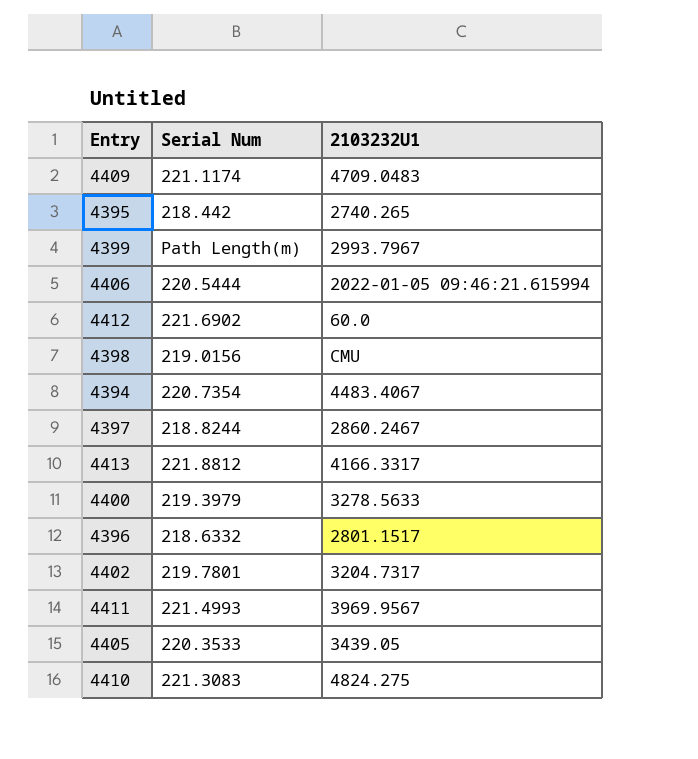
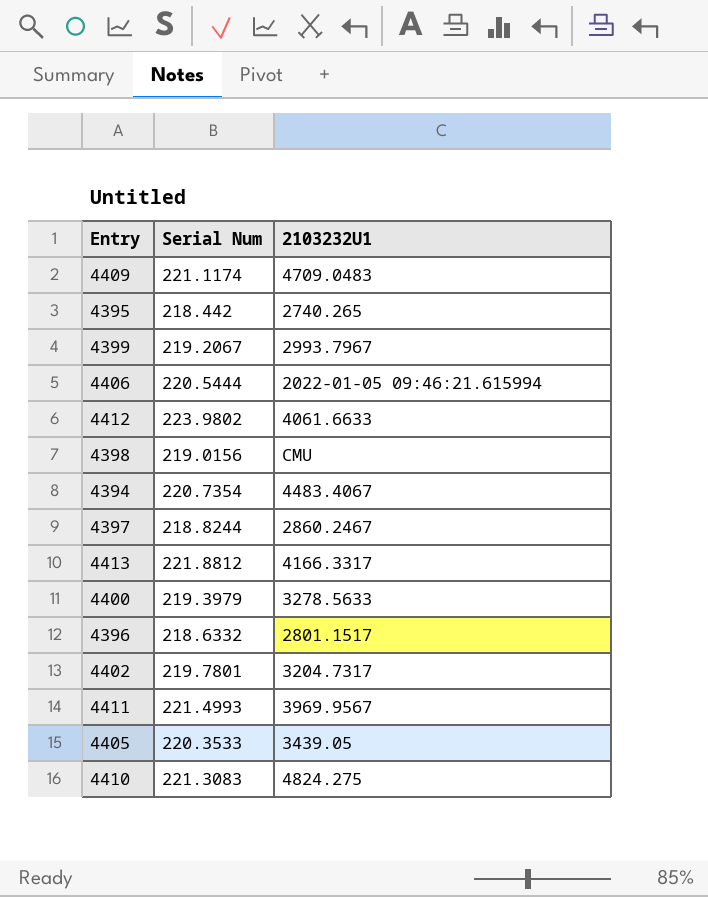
4399 | Serial Num: Path Length(m) -> 219.2067
4412 | Serial Num: 221.6902 -> 223.9802
4412 | 2103232U1: 60.0 -> 4061.6633

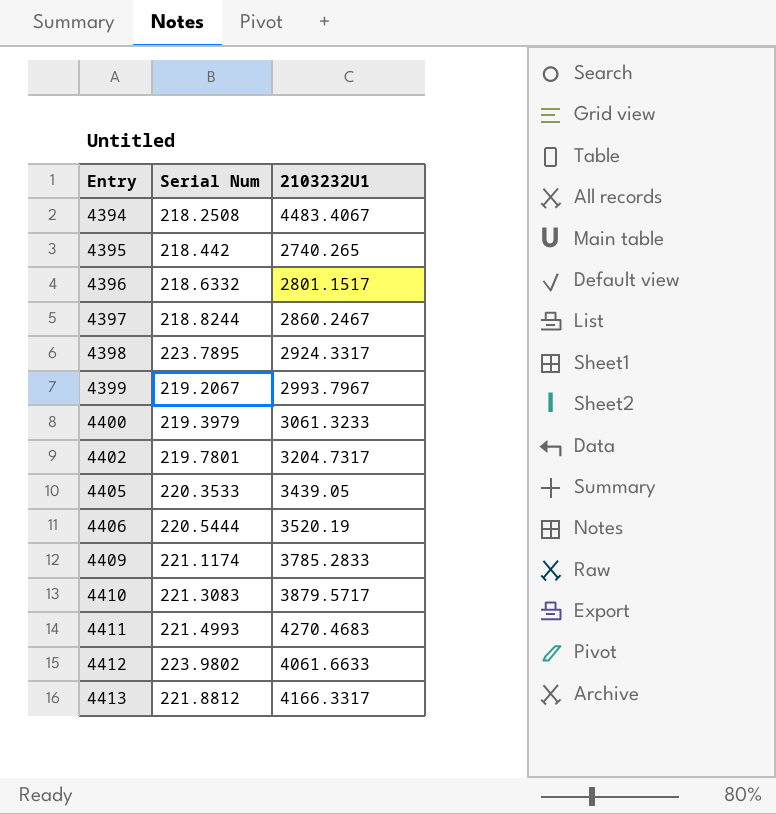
row order: none -> Entry ascending
4394 | Serial Num: 220.7354 -> 218.2508
4398 | Serial Num: 219.0156 -> 223.7895
4398 | 2103232U1: CMU -> 2924.3317
4400 | 2103232U1: 3278.5633 -> 3061.3233
4406 | 2103232U1: 2022-01-05 09:46:21.615994 -> 3520.19
4409 | 2103232U1: 4709.0483 -> 3785.2833
4410 | 2103232U1: 4824.275 -> 3879.5717
4411 | 2103232U1: 3969.9567 -> 4270.4683

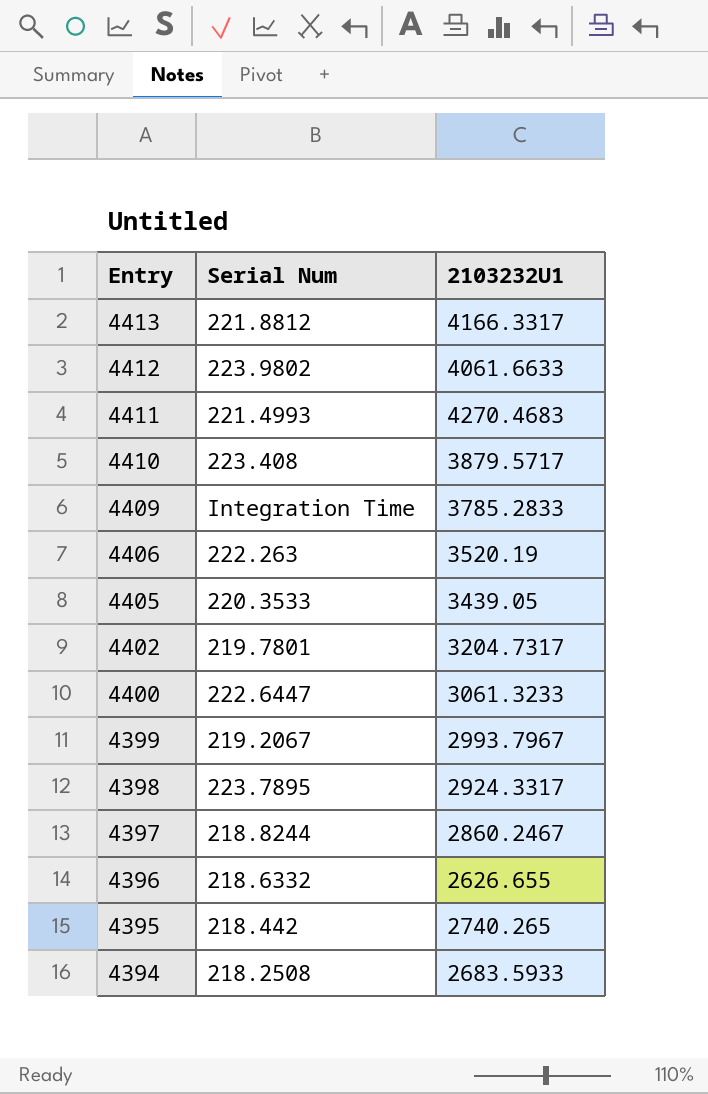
row order: Entry ascending -> Entry descending
4410 | Serial Num: 221.3083 -> 223.408
4409 | Serial Num: 221.1174 -> Integration Time
4406 | Serial Num: 220.5444 -> 222.263
4400 | Serial Num: 219.3979 -> 222.6447
4396 | 2103232U1: 2801.1517 -> 2626.655
4394 | 2103232U1: 4483.4067 -> 2683.5933

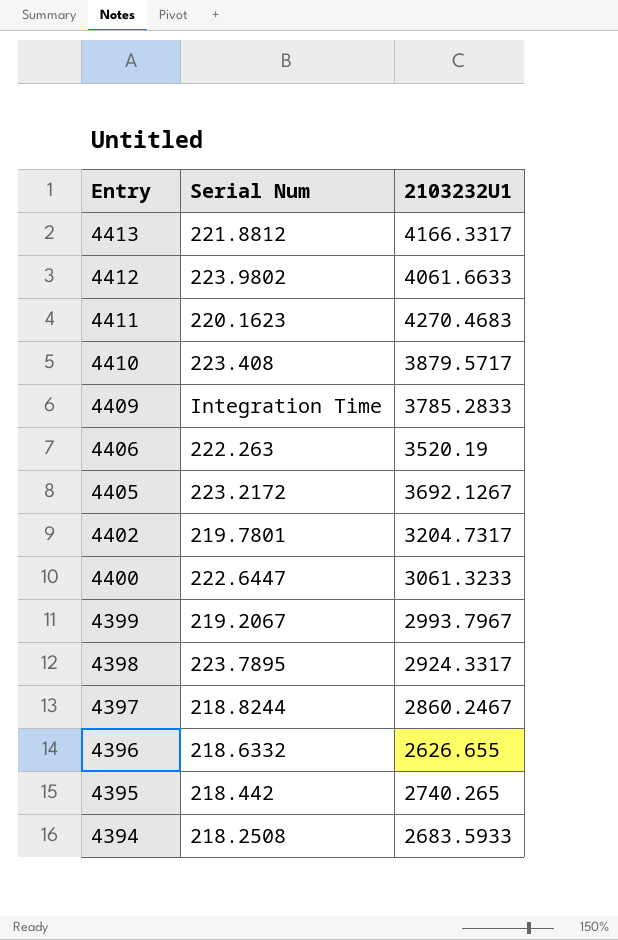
4411 | Serial Num: 221.4993 -> 220.1623
4405 | Serial Num: 220.3533 -> 223.2172
4405 | 2103232U1: 3439.05 -> 3692.1267

